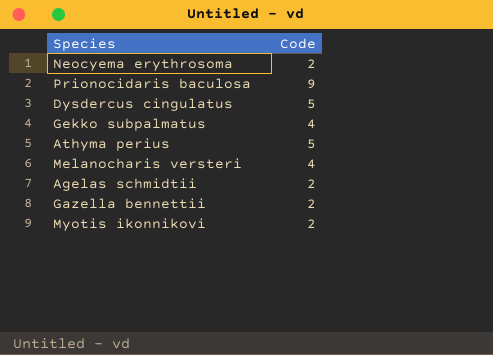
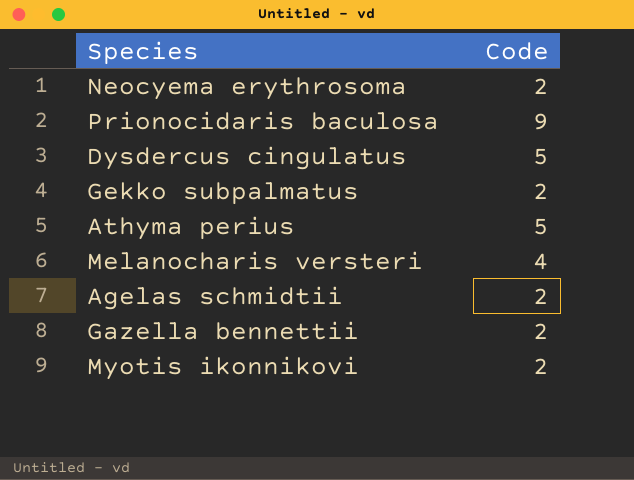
Gekko subpalmatus | Code: 4 -> 2

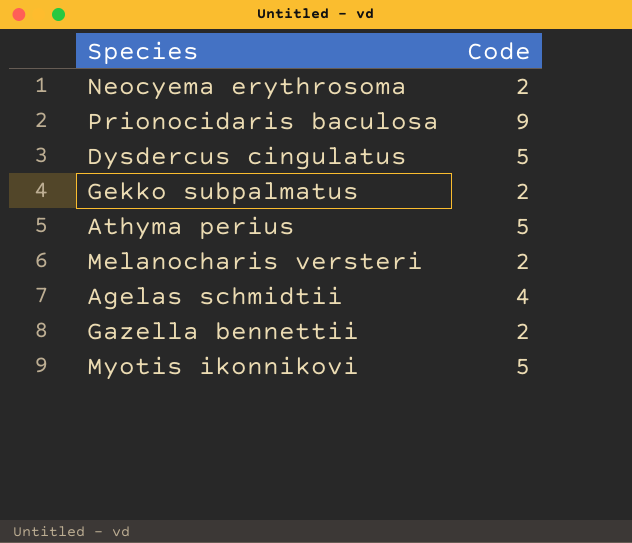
Melanocharis versteri | Code: 4 -> 2
Agelas schmidtii | Code: 2 -> 4
Myotis ikonnikovi | Code: 2 -> 5

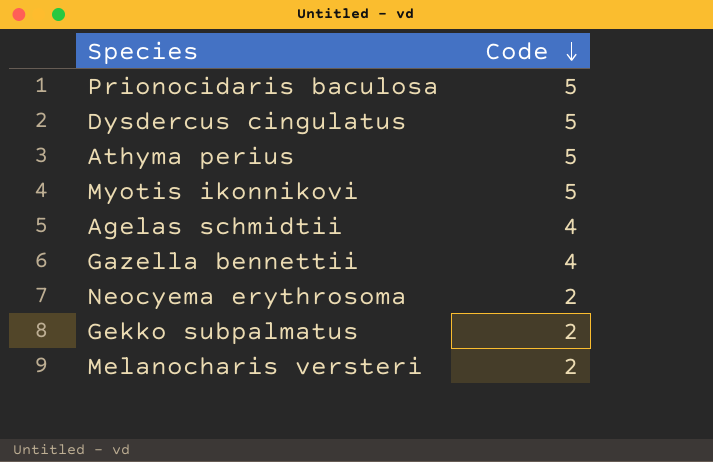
row order: none -> Code descending
Prionocidaris baculosa | Code: 9 -> 5
Gazella bennettii | Code: 2 -> 4

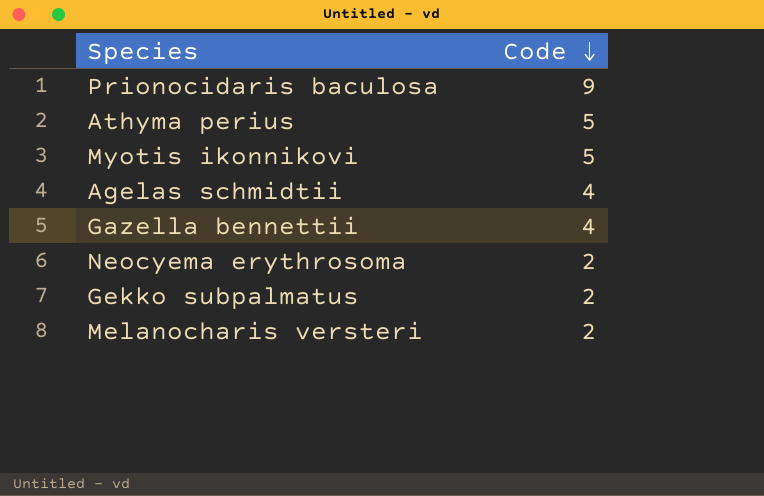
row Dysdercus cingulatus: 5 -> none
Prionocidaris baculosa | Code: 5 -> 9

